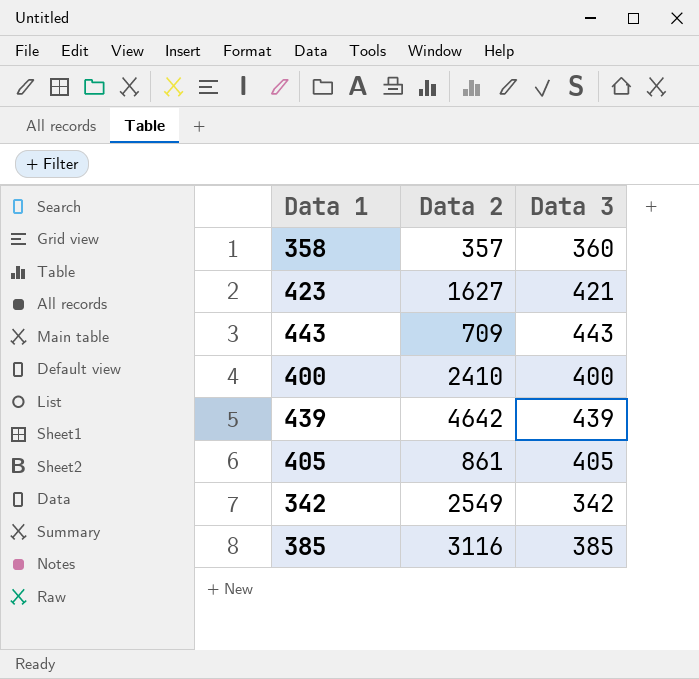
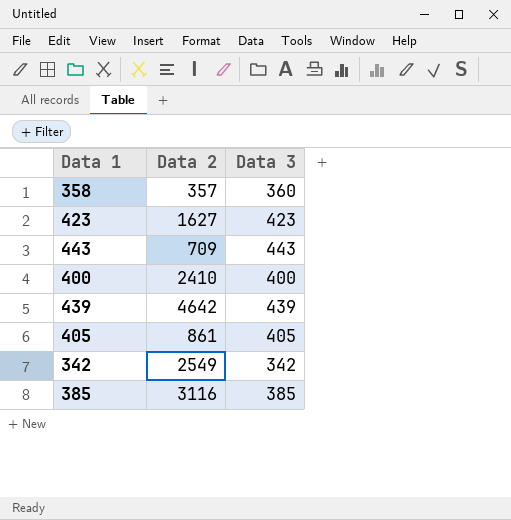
423 | Data 3: 421 -> 423

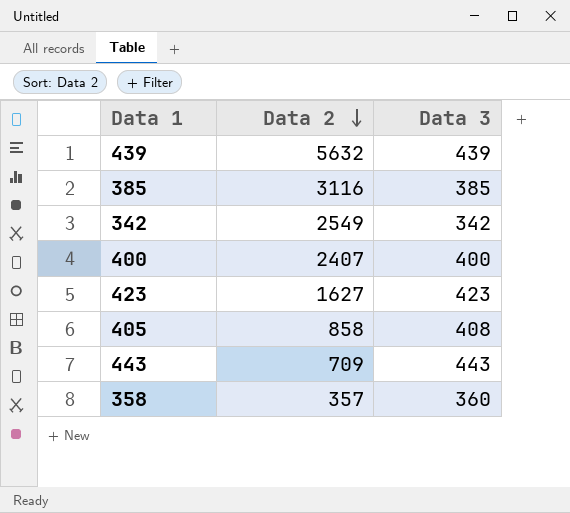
row order: none -> Data 2 descending
439 | Data 2: 4642 -> 5632
400 | Data 2: 2410 -> 2407
405 | Data 2: 861 -> 858
405 | Data 3: 405 -> 408

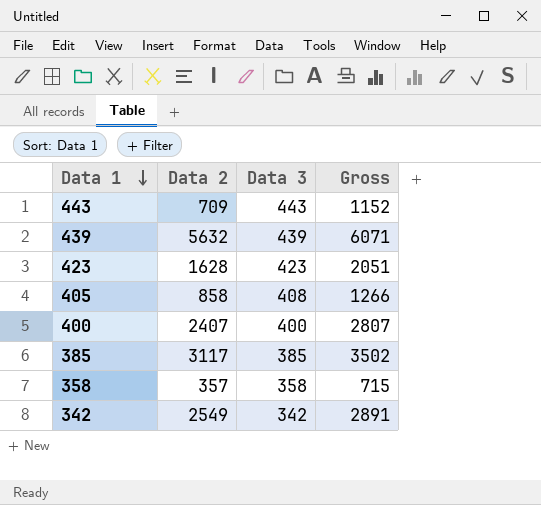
row order: Data 2 descending -> Data 1 descending
column Gross | formula: none -> [Data 2] + [Data 3]
423 | Data 2: 1627 -> 1628
385 | Data 2: 3116 -> 3117
358 | Data 3: 360 -> 358

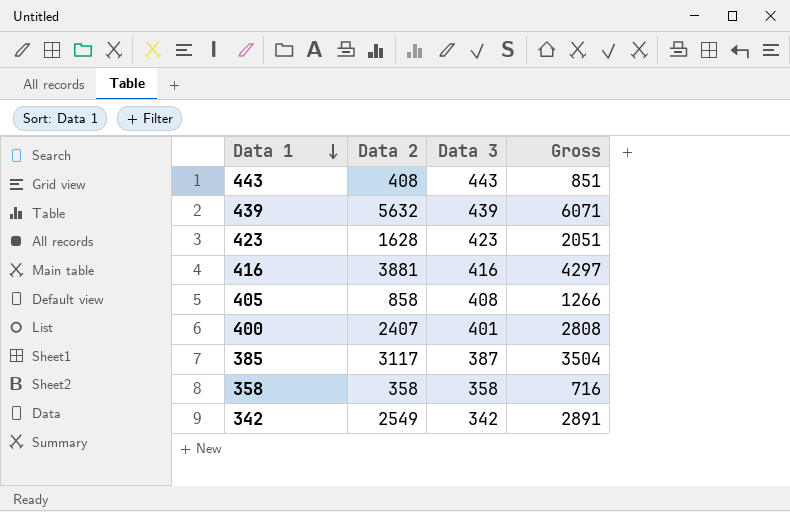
443 | Data 2: 709 -> 408
443 | Gross: 1152 -> 851
row 416: none -> 3881 | 416 | 4297
400 | Data 3: 400 -> 401
400 | Gross: 2807 -> 2808
385 | Data 3: 385 -> 387
385 | Gross: 3502 -> 3504
358 | Data 2: 357 -> 358
358 | Gross: 715 -> 716

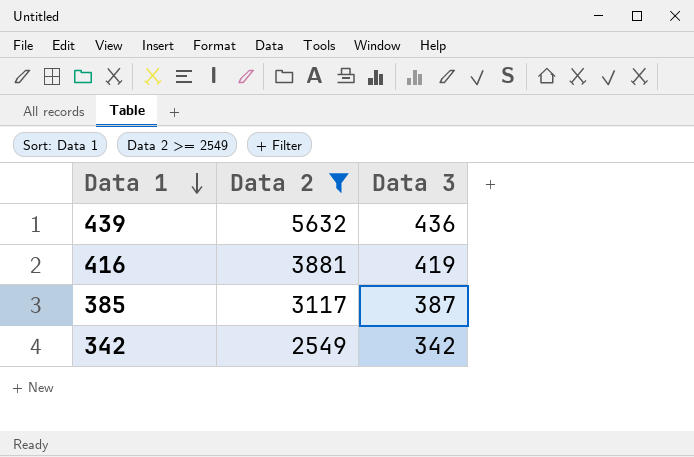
filter: none -> Data 2 >= 2549
column Gross | formula: [Data 2] + [Data 3] -> none
439 | Data 3: 439 -> 436
416 | Data 3: 416 -> 419

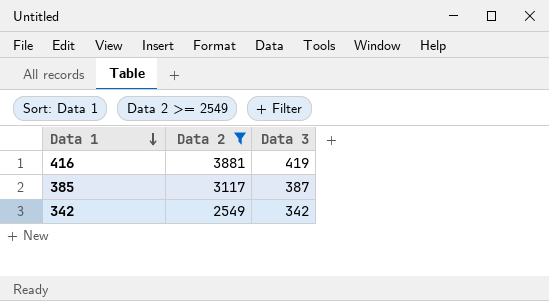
row 439: 5632 | 436 -> none

